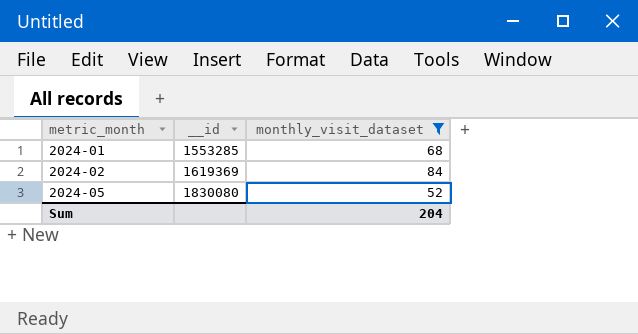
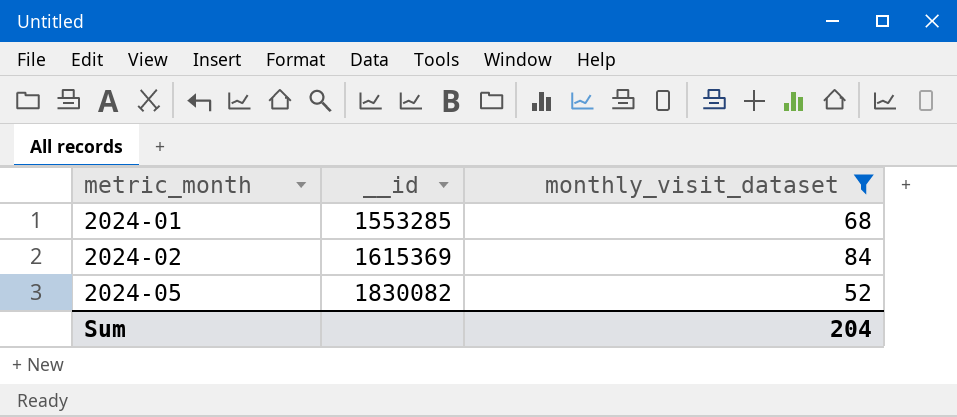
2024-02 | __id: 1619369 -> 1615369
2024-05 | __id: 1830080 -> 1830082

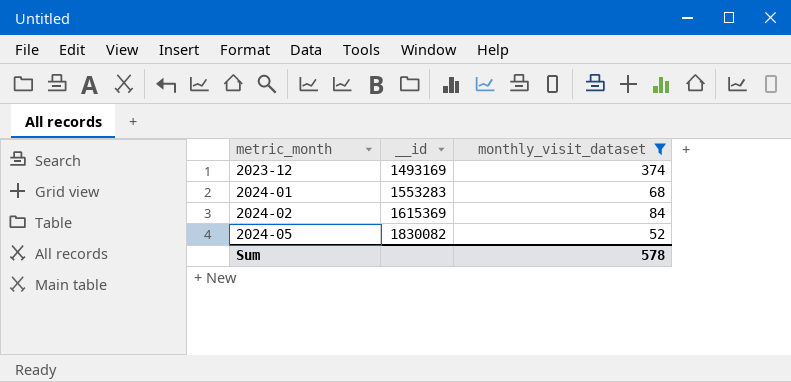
row 2023-12: none -> 1493169 | 374
2024-01 | __id: 1553285 -> 1553283
Sum | monthly_visit_dataset: 204 -> 578

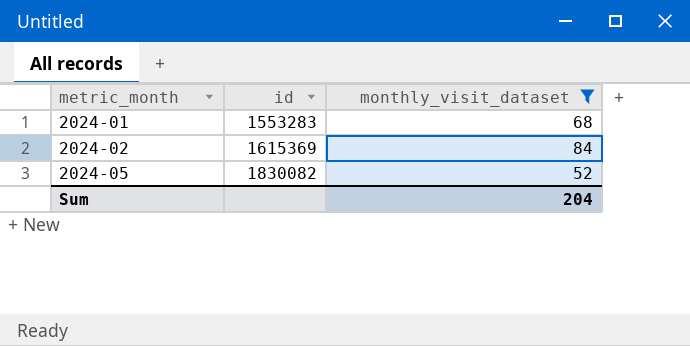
column name: __id -> id
row 2023-12: 1493169 | 374 -> none
Sum | monthly_visit_dataset: 578 -> 204

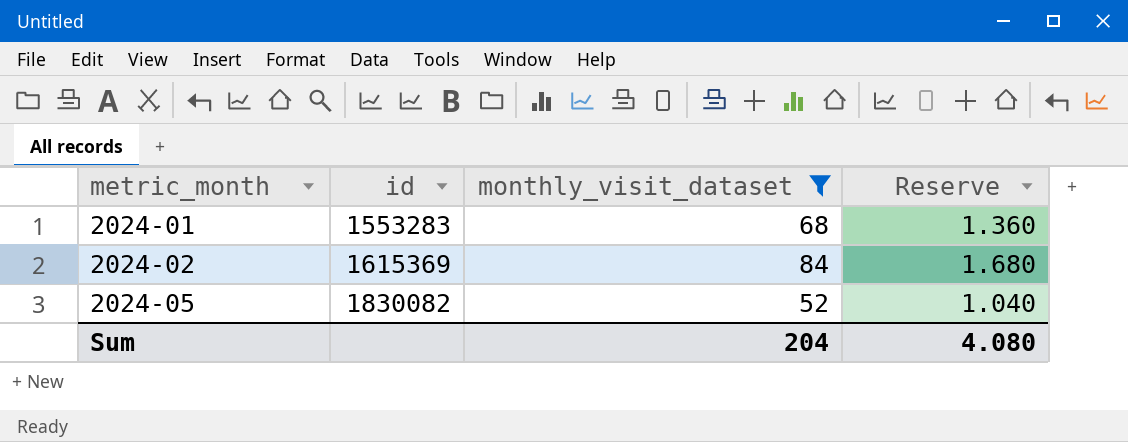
column Reserve | formula: none -> [monthly_visit_dataset] * 0.02

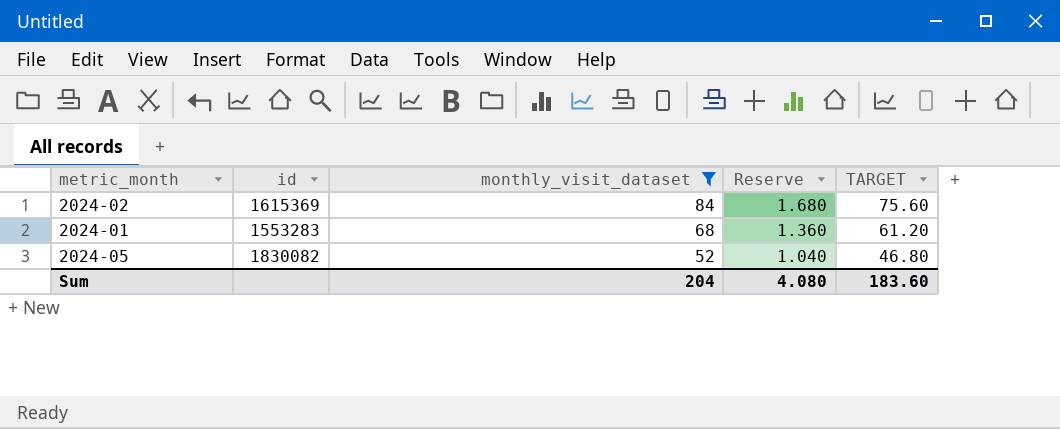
row order: metric_month ascending -> monthly_visit_dataset descending
column TARGET | formula: none -> [monthly_visit_dataset] * 0.9

